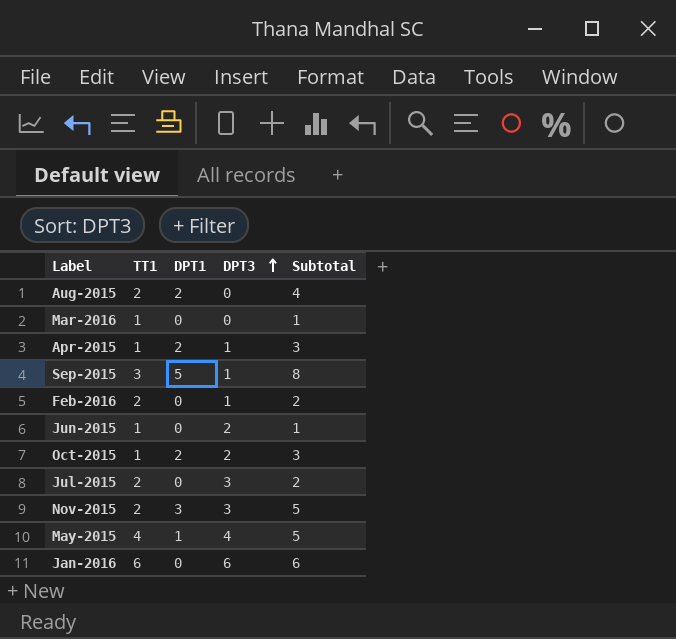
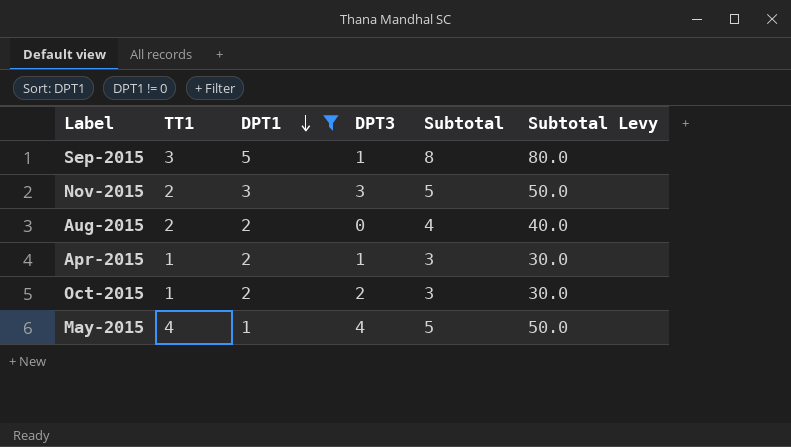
filter: none -> DPT1 != 0
row order: DPT3 ascending -> DPT1 descending
column Subtotal Levy | formula: none -> [Subtotal] * 10

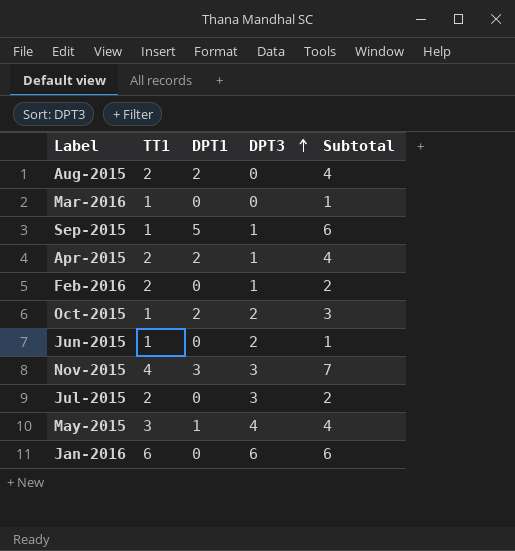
filter: DPT1 != 0 -> none
row order: DPT1 descending -> DPT3 ascending
column Subtotal Levy | formula: [Subtotal] * 10 -> none
Sep-2015 | TT1: 3 -> 1
Sep-2015 | Subtotal: 8 -> 6
Apr-2015 | TT1: 1 -> 2
Apr-2015 | Subtotal: 3 -> 4
Nov-2015 | TT1: 2 -> 4
Nov-2015 | Subtotal: 5 -> 7
May-2015 | TT1: 4 -> 3
May-2015 | Subtotal: 5 -> 4

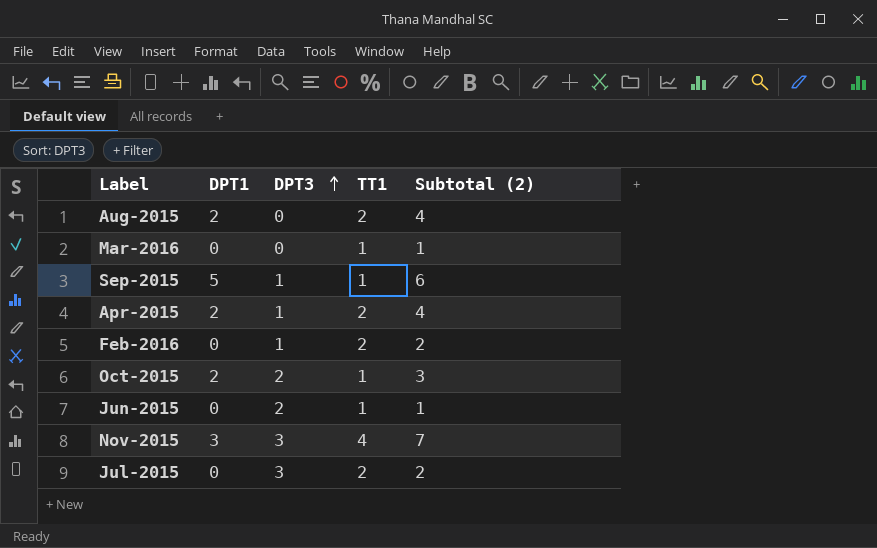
column TT1 | position: 2 -> 4
column name: Subtotal -> Subtotal (2)
row May-2015: 3 | 1 | 4 | 4 -> none
row Jan-2016: 6 | 0 | 6 | 6 -> none

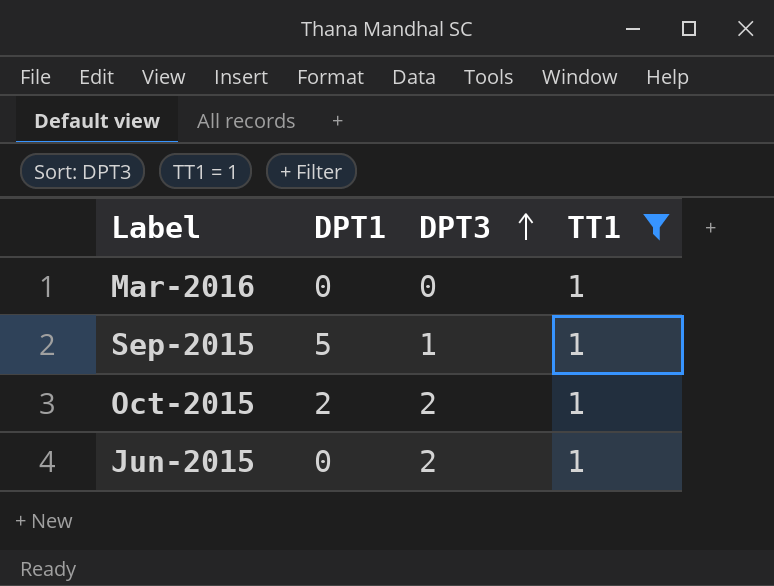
filter: none -> TT1 = 1
column Subtotal (2) | formula: [DPT1] + [TT1] -> none

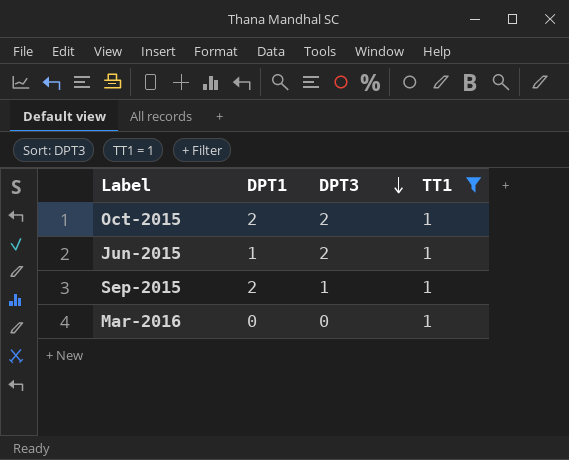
row order: DPT3 ascending -> DPT3 descending
Jun-2015 | DPT1: 0 -> 1
Sep-2015 | DPT1: 5 -> 2

